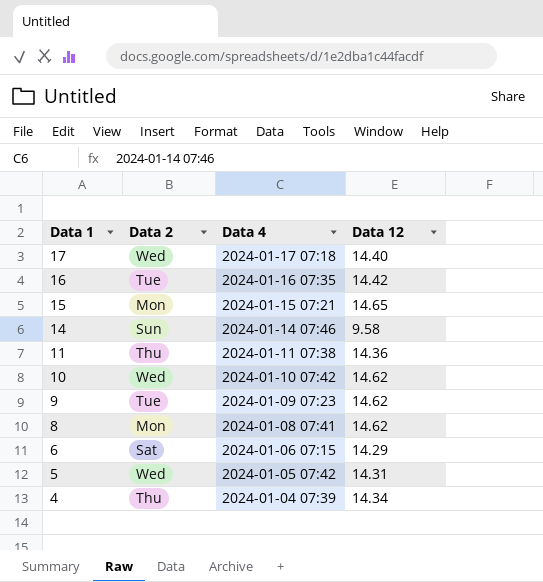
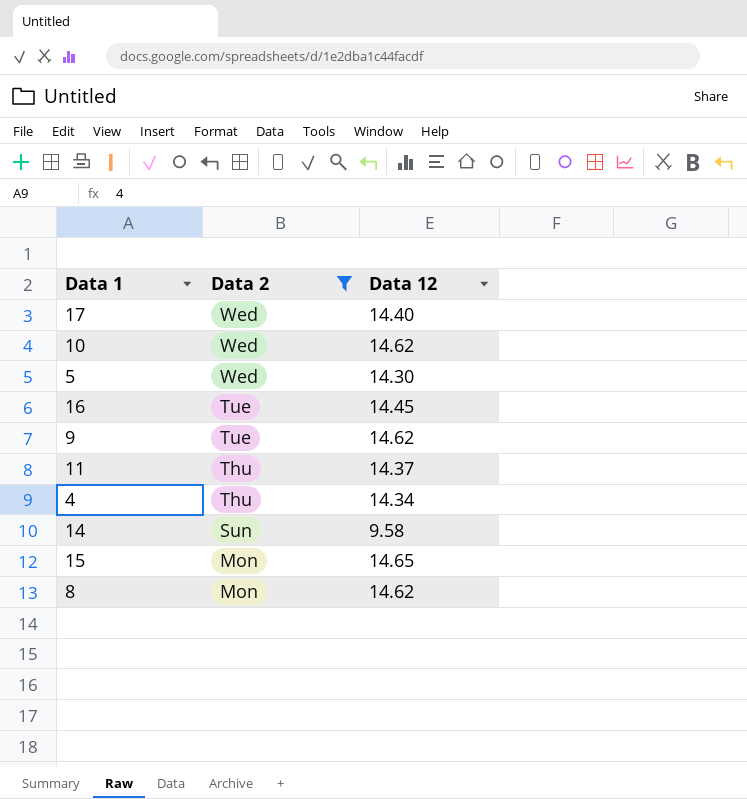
filter: none -> Data 2 != Sat
row order: Data 1 descending -> Data 2 descending
column Data 4 | position: 3 -> none
5 | Data 12: 14.31 -> 14.30
16 | Data 12: 14.42 -> 14.45
11 | Data 12: 14.36 -> 14.37

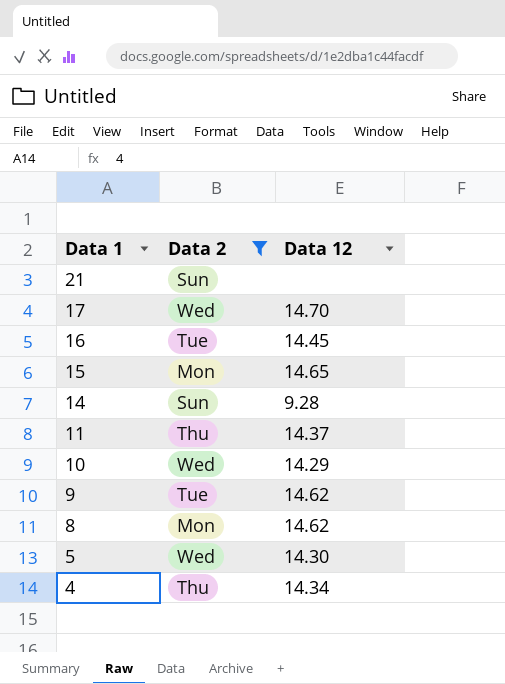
row order: Data 2 descending -> Data 1 descending
row 21: none -> Sun | none
17 | Data 12: 14.40 -> 14.70
14 | Data 12: 9.58 -> 9.28
10 | Data 12: 14.62 -> 14.29

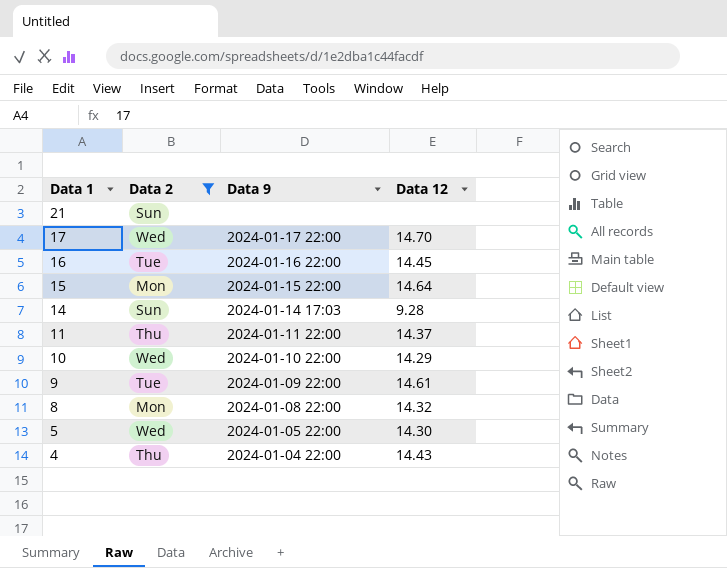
column Data 9 | position: none -> 3
15 | Data 12: 14.65 -> 14.64
9 | Data 12: 14.62 -> 14.61
8 | Data 12: 14.62 -> 14.32
4 | Data 12: 14.34 -> 14.43

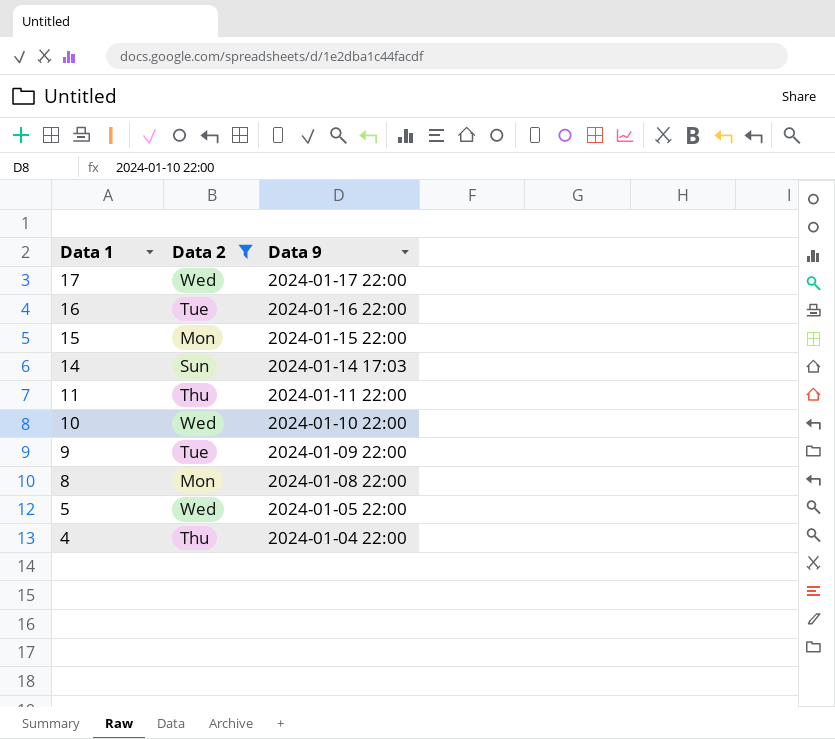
column Data 12 | position: 4 -> none
row 21: Sun | none | none -> none

